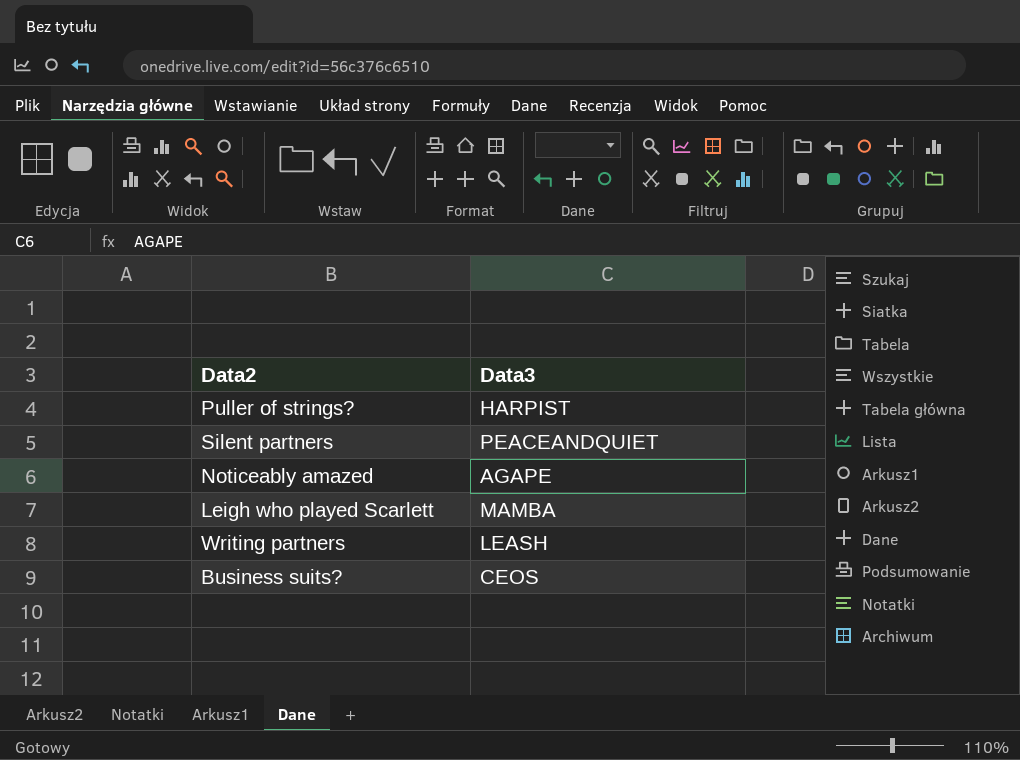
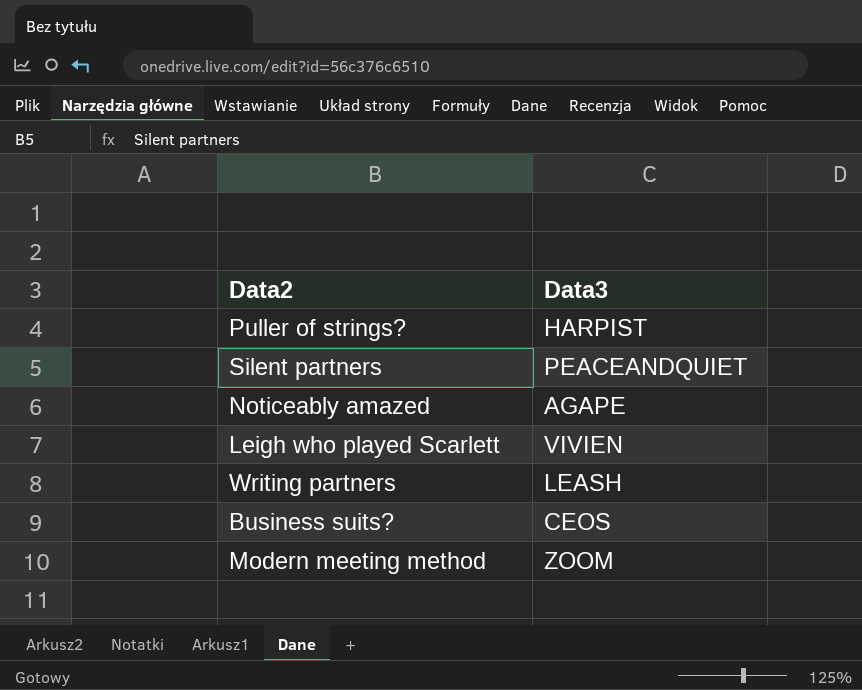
Leigh who played Scarlett | Data3: MAMBA -> VIVIEN
row Modern meeting method: none -> ZOOM

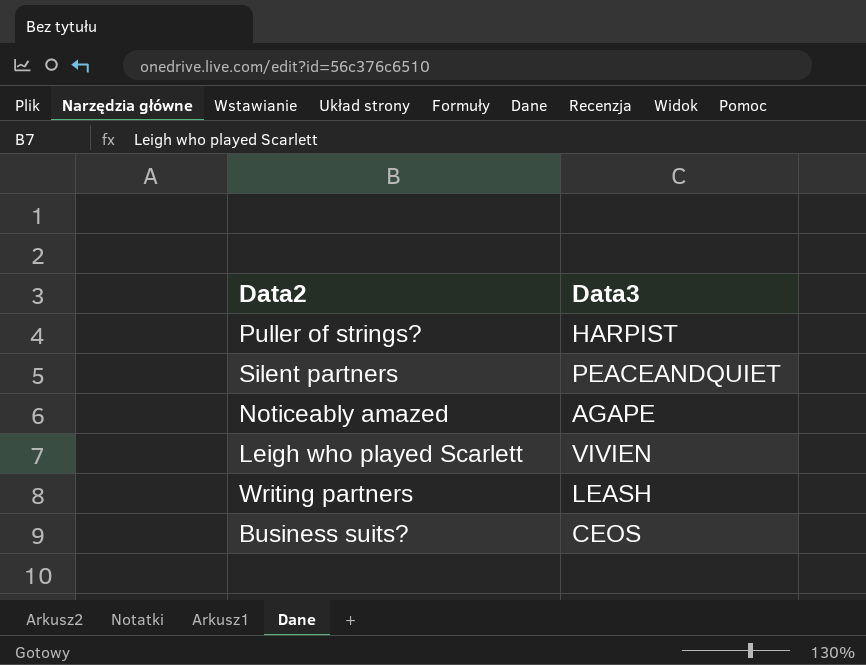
row Modern meeting method: ZOOM -> none

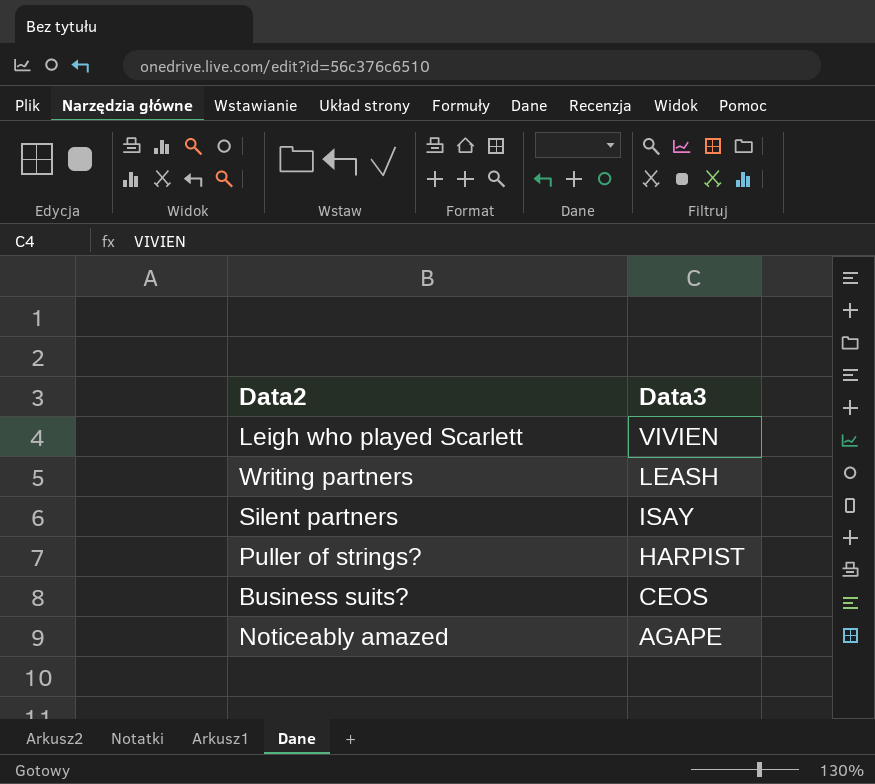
row order: none -> Data3 descending
Silent partners | Data3: PEACEANDQUIET -> ISAY

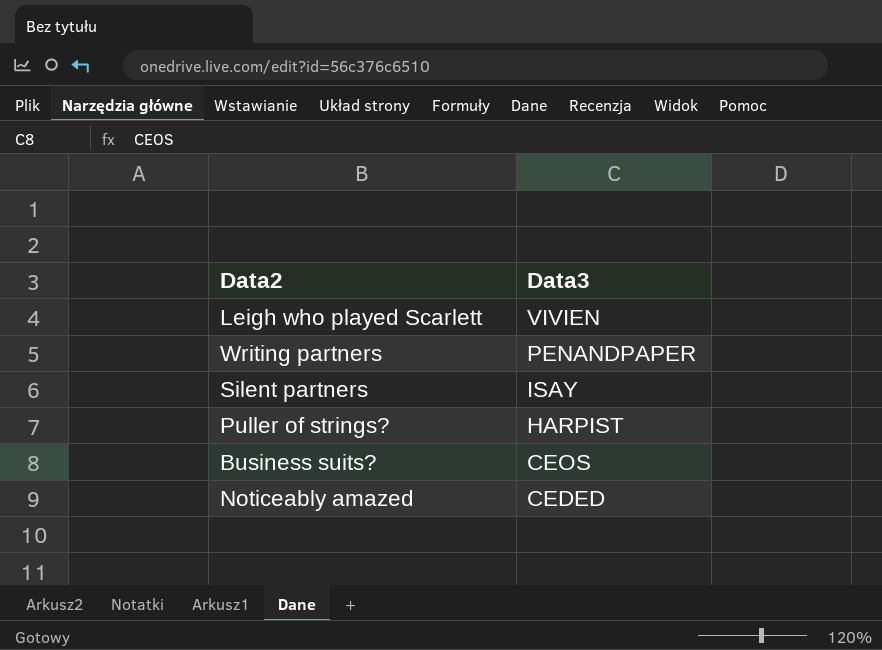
Writing partners | Data3: LEASH -> PENANDPAPER
Noticeably amazed | Data3: AGAPE -> CEDED

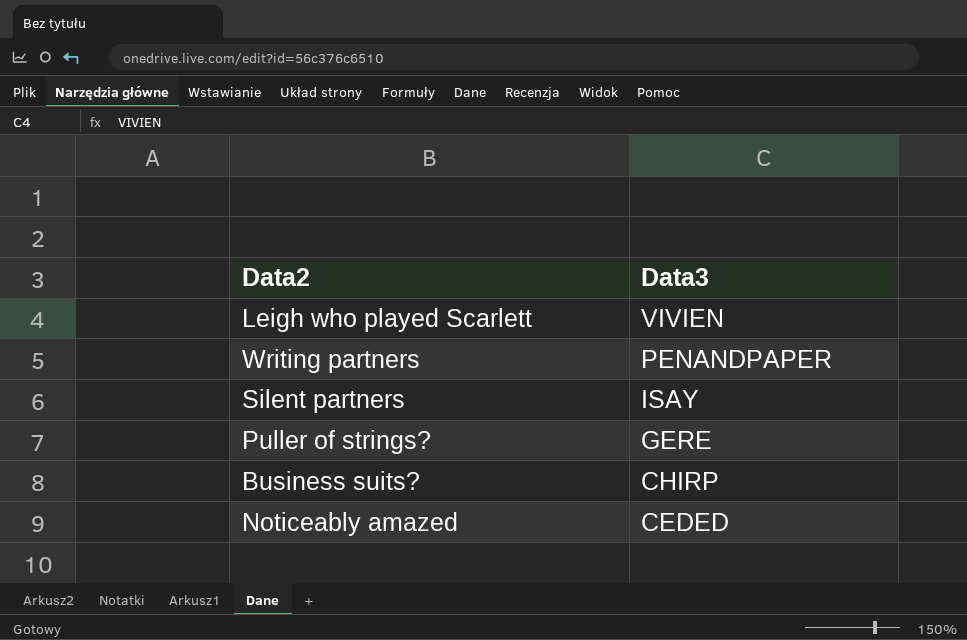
Puller of strings? | Data3: HARPIST -> GERE
Business suits? | Data3: CEOS -> CHIRP

